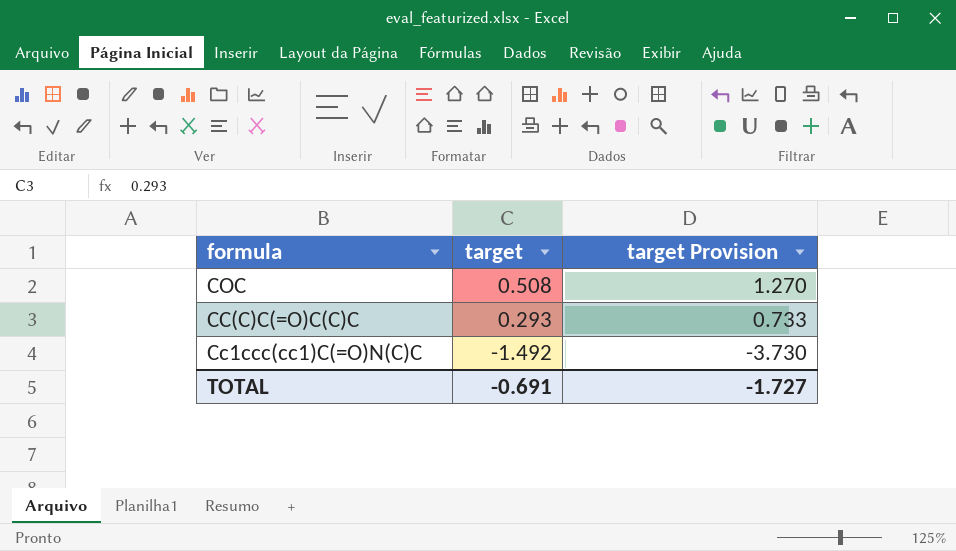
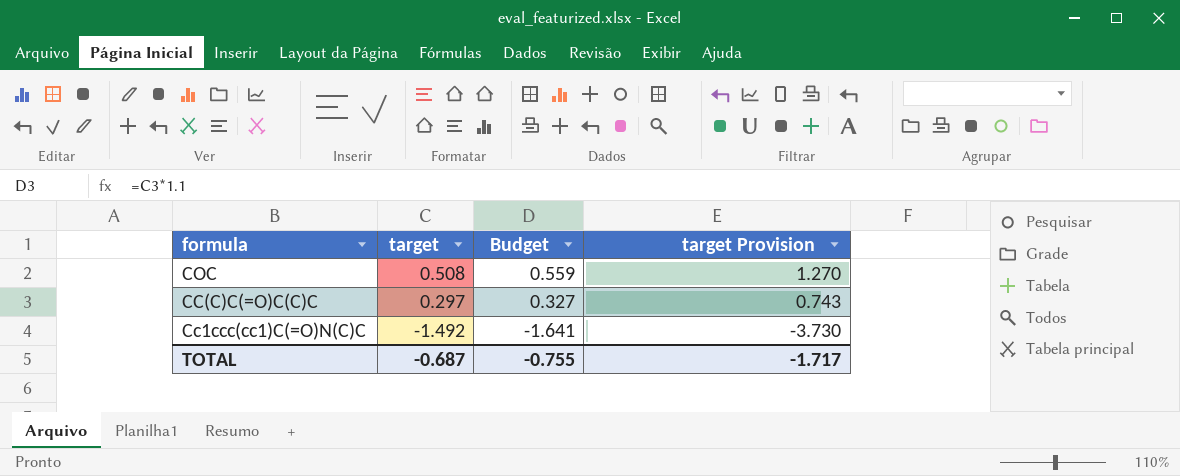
column Budget | formula: none -> [target] * 1.1
CC(C)C(=O)C(C)C | target: 0.293 -> 0.297
CC(C)C(=O)C(C)C | target Provision: 0.733 -> 0.743
TOTAL | target: -0.691 -> -0.687
TOTAL | target Provision: -1.727 -> -1.717

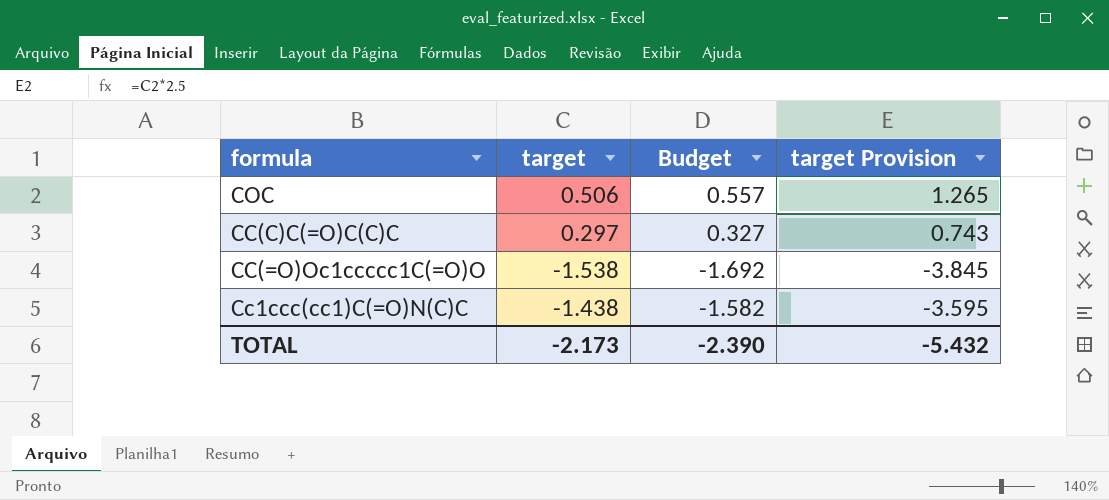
COC | target: 0.508 -> 0.506
COC | Budget: 0.559 -> 0.557
COC | target Provision: 1.270 -> 1.265
row CC(=O)Oc1ccccc1C(=O)O: none -> -1.538 | -1.692 | -3.845
Cc1ccc(cc1)C(=O)N(C)C | target: -1.492 -> -1.438
Cc1ccc(cc1)C(=O)N(C)C | Budget: -1.641 -> -1.582
Cc1ccc(cc1)C(=O)N(C)C | target Provision: -3.730 -> -3.595
TOTAL | target: -0.687 -> -2.173
TOTAL | Budget: -0.755 -> -2.390
TOTAL | target Provision: -1.717 -> -5.432

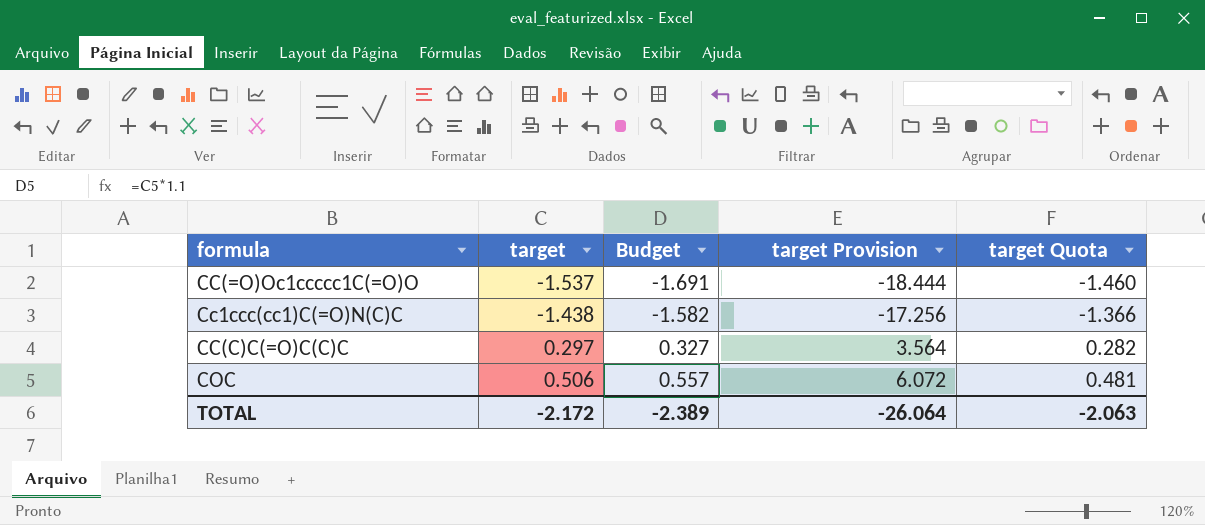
row order: formula descending -> target ascending
column target Provision | formula: [target] * 2.5 -> [target] * 12
column target Quota | formula: none -> [target] * 0.95
CC(=O)Oc1ccccc1C(=O)O | target: -1.538 -> -1.537
CC(=O)Oc1ccccc1C(=O)O | Budget: -1.692 -> -1.691
TOTAL | target: -2.173 -> -2.172
TOTAL | Budget: -2.390 -> -2.389
TOTAL | target Provision: -5.432 -> -26.064

